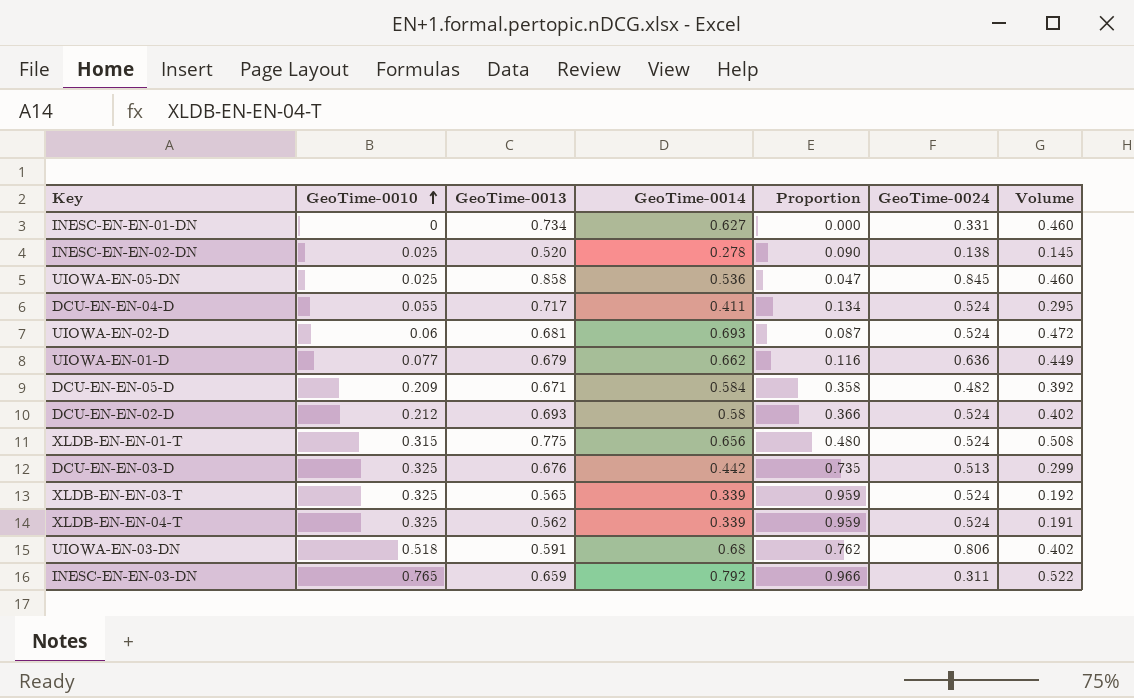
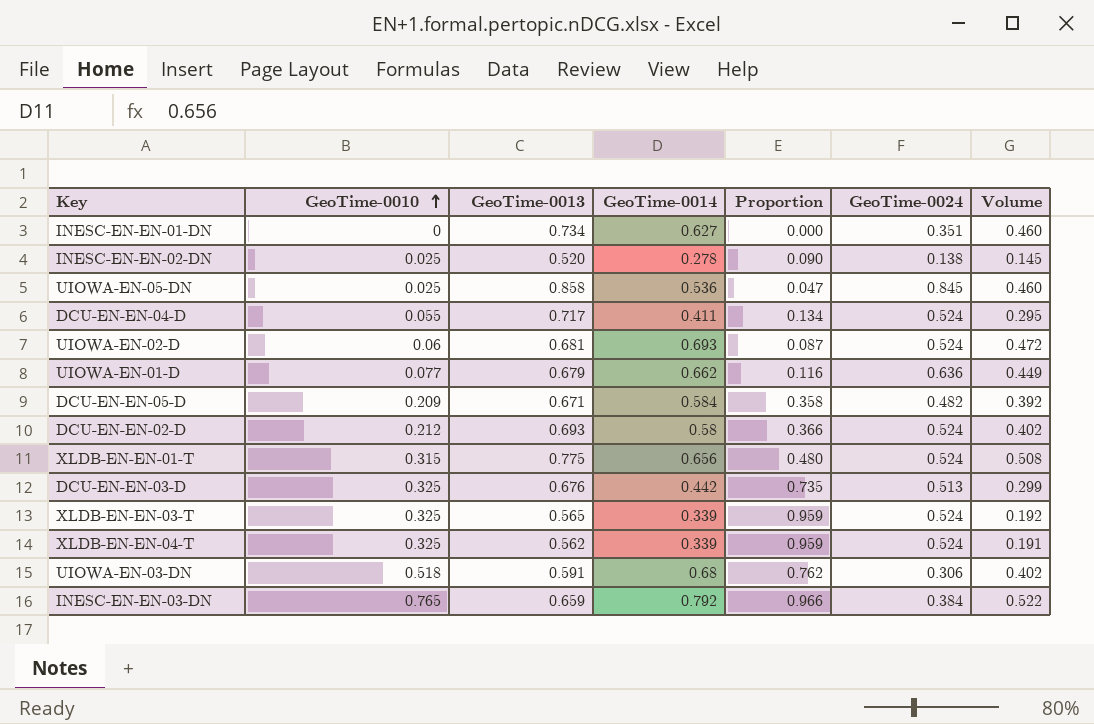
INESC-EN-EN-01-DN | GeoTime-0024: 0.331 -> 0.351
UIOWA-EN-03-DN | GeoTime-0024: 0.806 -> 0.306
INESC-EN-EN-03-DN | GeoTime-0024: 0.311 -> 0.384

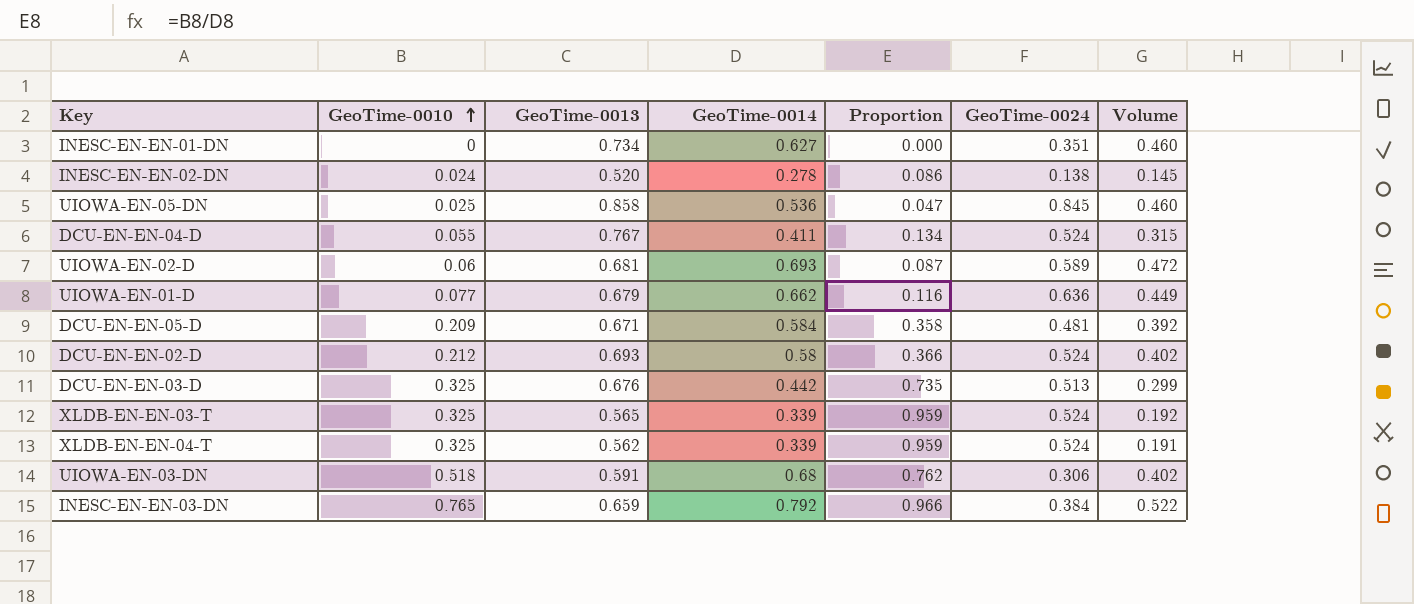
row XLDB-EN-EN-01-T: 0.315 | 0.775 | 0.656 | 0.480 | 0.524 | 0.508 -> none
INESC-EN-EN-02-DN | GeoTime-0010: 0.025 -> 0.024
INESC-EN-EN-02-DN | Proportion: 0.090 -> 0.086
DCU-EN-EN-04-D | GeoTime-0013: 0.717 -> 0.767
DCU-EN-EN-04-D | Volume: 0.295 -> 0.315
UIOWA-EN-02-D | GeoTime-0024: 0.524 -> 0.589
DCU-EN-EN-05-D | GeoTime-0024: 0.482 -> 0.481

